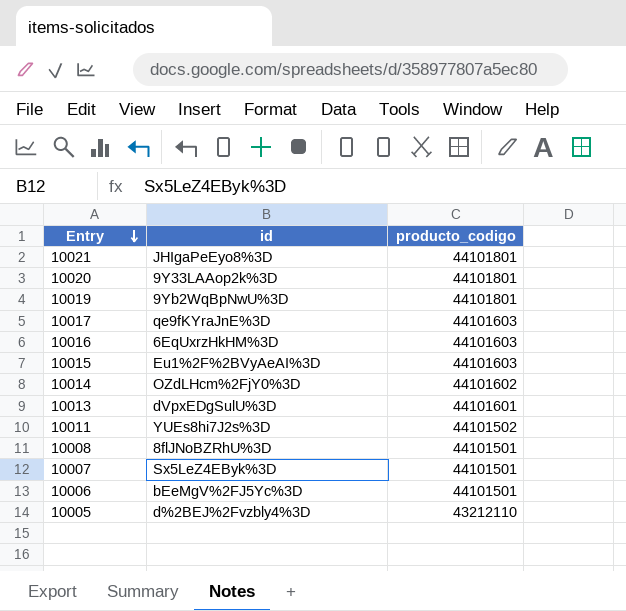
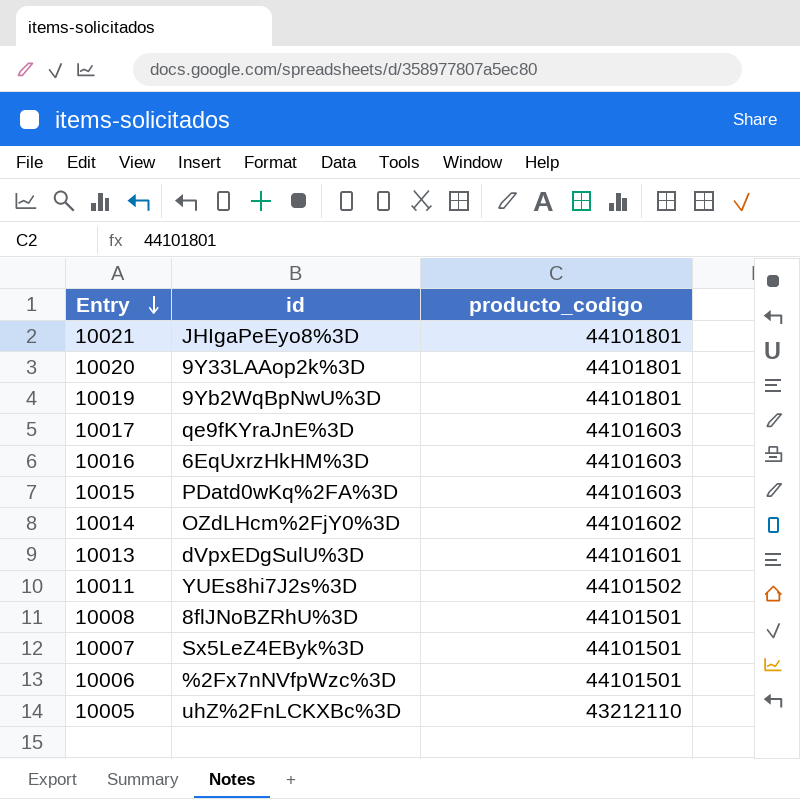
10015 | id: Eu1%2F%2BVyAeAI%3D -> PDatd0wKq%2FA%3D
10006 | id: bEeMgV%2FJ5Yc%3D -> %2Fx7nNVfpWzc%3D
10005 | id: d%2BEJ%2Fvzbly4%3D -> uhZ%2FnLCKXBc%3D

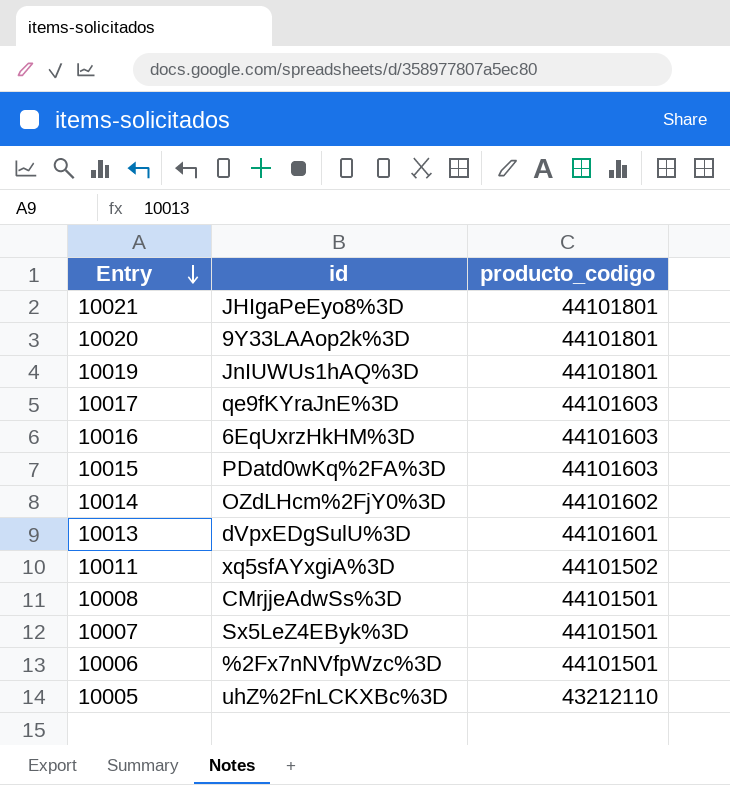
10019 | id: 9Yb2WqBpNwU%3D -> JnIUWUs1hAQ%3D
10011 | id: YUEs8hi7J2s%3D -> xq5sfAYxgiA%3D
10008 | id: 8flJNoBZRhU%3D -> CMrjjeAdwSs%3D

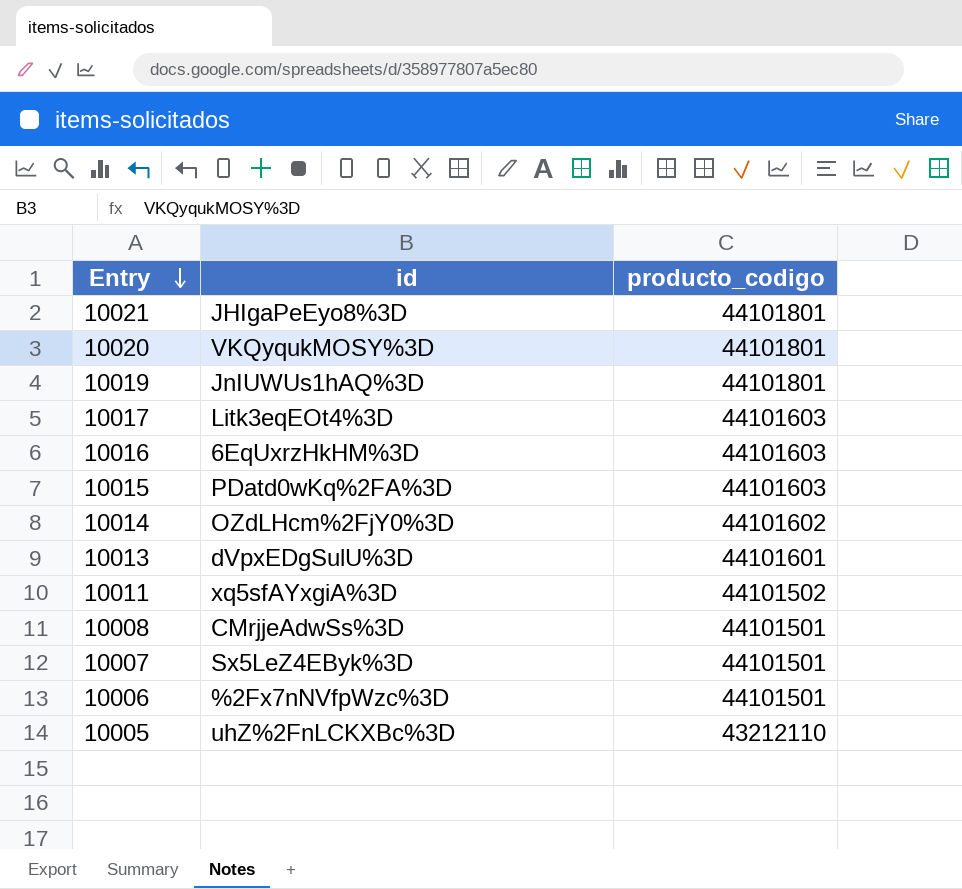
10020 | id: 9Y33LAAop2k%3D -> VKQyqukMOSY%3D
10017 | id: qe9fKYraJnE%3D -> Litk3eqEOt4%3D

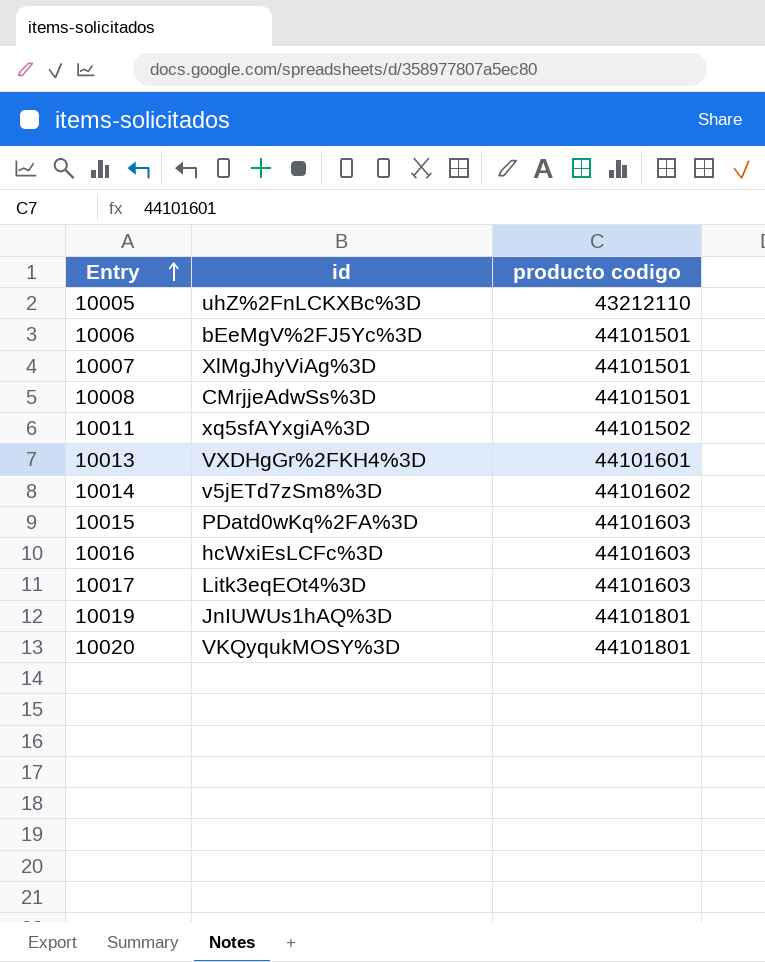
row order: Entry descending -> Entry ascending
column name: producto_codigo -> producto codigo
row 10021: JHIgaPeEyo8%3D | 44101801 -> none
10006 | id: %2Fx7nNVfpWzc%3D -> bEeMgV%2FJ5Yc%3D
10007 | id: Sx5LeZ4EByk%3D -> XlMgJhyViAg%3D
10013 | id: dVpxEDgSulU%3D -> VXDHgGr%2FKH4%3D
10014 | id: OZdLHcm%2FjY0%3D -> v5jETd7zSm8%3D
10016 | id: 6EqUxrzHkHM%3D -> hcWxiEsLCFc%3D

